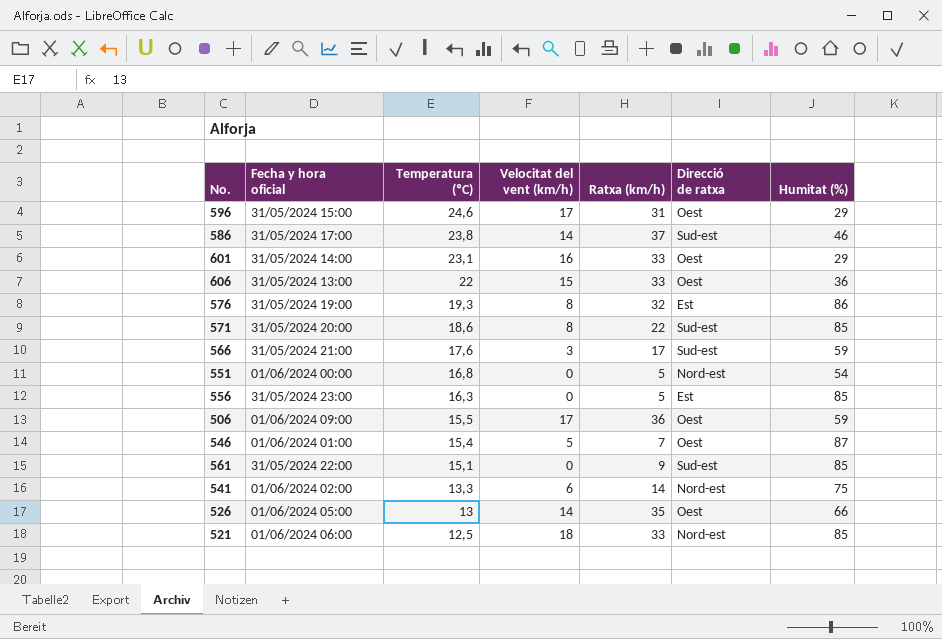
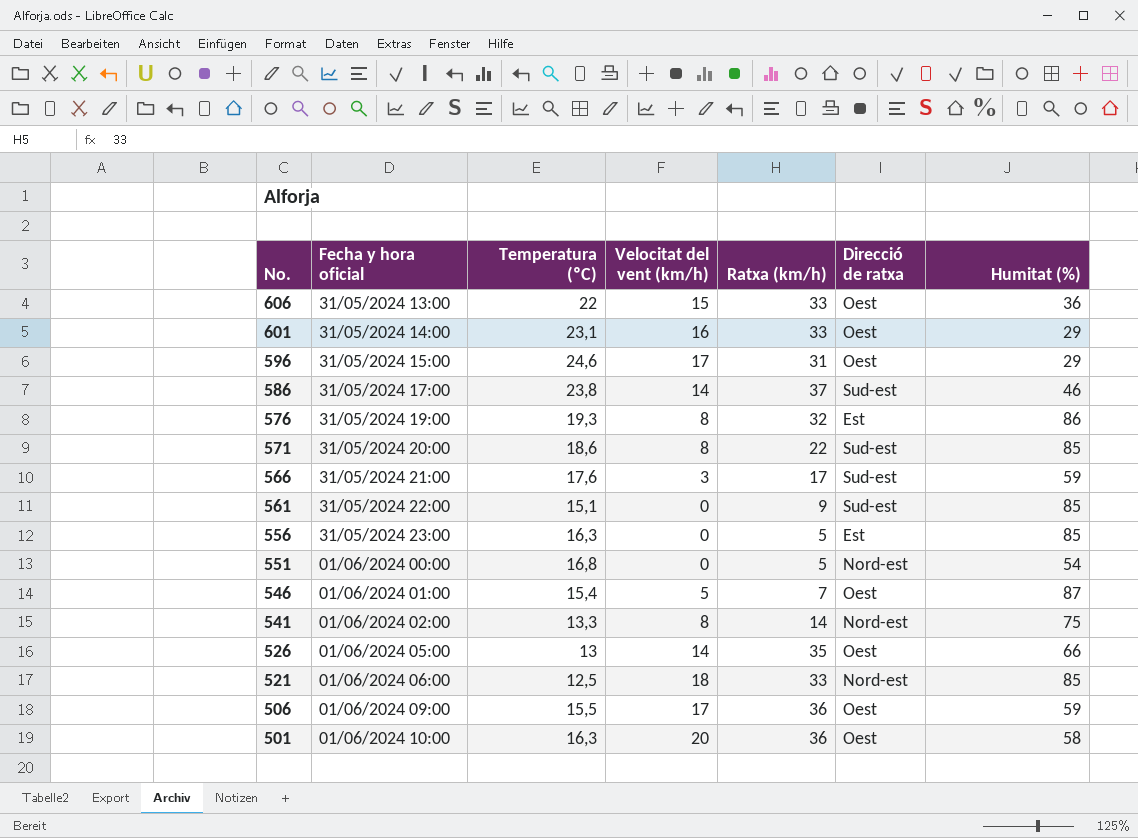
row order: Temperatura (ºC) descending -> No. descending
541 | Velocitat del vent (km/h): 6 -> 8
row 501: none -> 01/06/2024 10:00 | 16,3 | 20 | 36 | Oest | 58

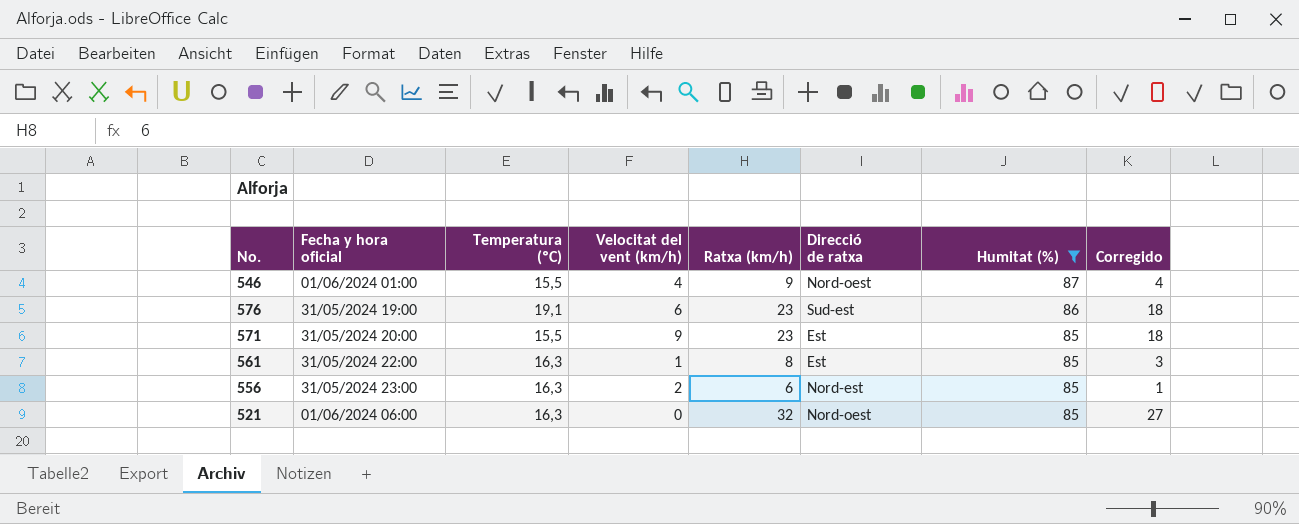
filter: none -> Humitat (%) >= 85
row order: No. descending -> Humitat (%) descending
column Corregido | formula: none -> [Ratxa (km/h)] - 5
546 | Temperatura (ºC): 15,4 -> 15,5
546 | Velocitat del vent (km/h): 5 -> 4
546 | Ratxa (km/h): 7 -> 9
546 | Direcció de ratxa: Oest -> Nord-oest
576 | Temperatura (ºC): 19,3 -> 19,1
576 | Velocitat del vent (km/h): 8 -> 6
576 | Ratxa (km/h): 32 -> 23
576 | Direcció de ratxa: Est -> Sud-est
571 | Temperatura (ºC): 18,6 -> 15,5
571 | Velocitat del vent (km/h): 8 -> 9
571 | Ratxa (km/h): 22 -> 23
571 | Direcció de ratxa: Sud-est -> Est
561 | Temperatura (ºC): 15,1 -> 16,3
561 | Velocitat del vent (km/h): 0 -> 1
561 | Ratxa (km/h): 9 -> 8
561 | Direcció de ratxa: Sud-est -> Est
556 | Velocitat del vent (km/h): 0 -> 2
556 | Ratxa (km/h): 5 -> 6
556 | Direcció de ratxa: Est -> Nord-est
521 | Temperatura (ºC): 12,5 -> 16,3
521 | Velocitat del vent (km/h): 18 -> 0
521 | Ratxa (km/h): 33 -> 32
521 | Direcció de ratxa: Nord-est -> Nord-oest

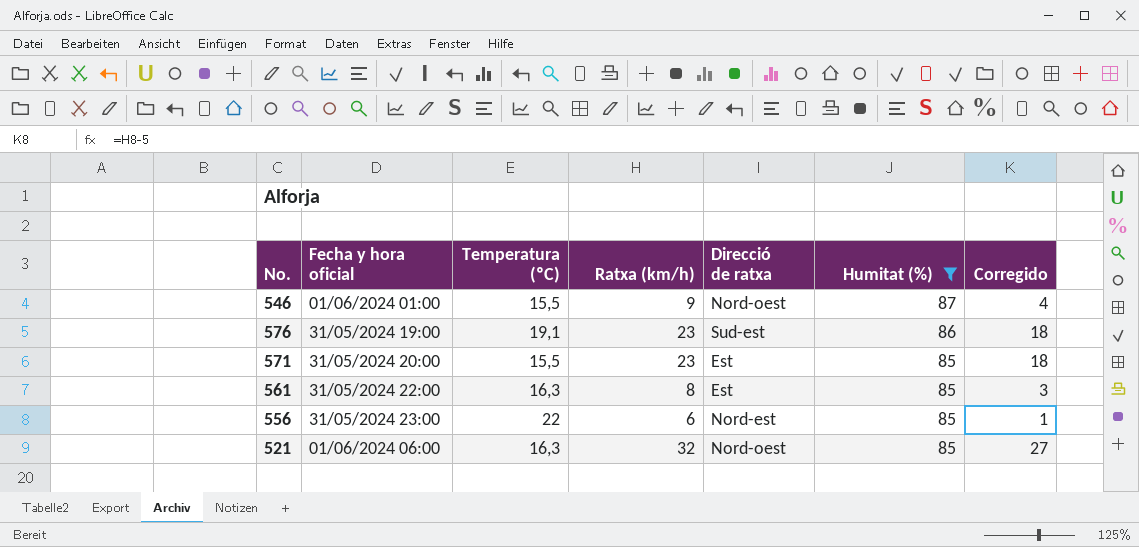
column Velocitat del vent (km/h) | position: 4 -> none
556 | Temperatura (ºC): 16,3 -> 22

